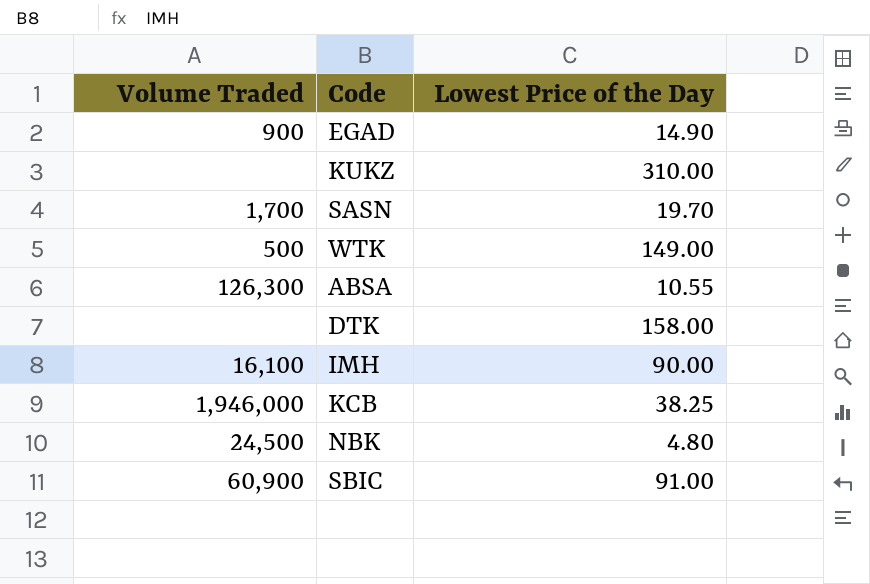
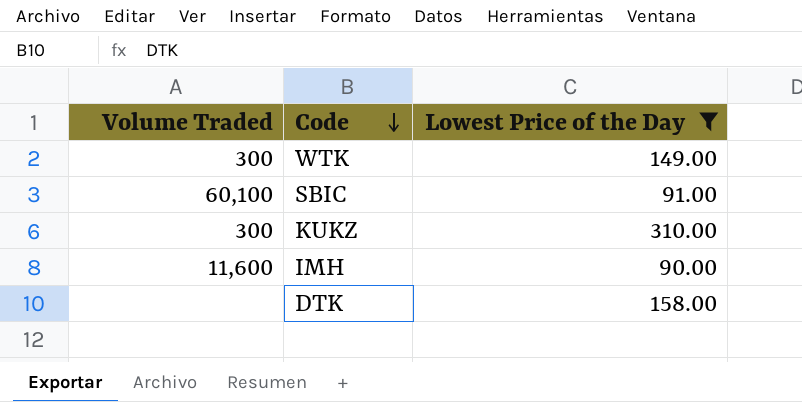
filter: none -> Lowest Price of the Day >= 90.00
row order: none -> Code descending
WTK | Volume Traded: 500 -> 300
SBIC | Volume Traded: 60,900 -> 60,100
KUKZ | Volume Traded: none -> 300
IMH | Volume Traded: 16,100 -> 11,600

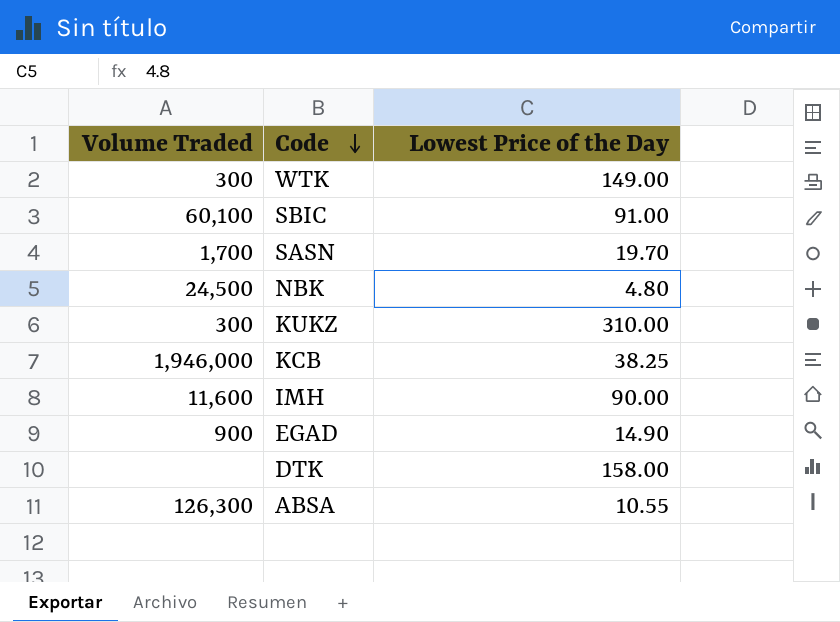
filter: Lowest Price of the Day >= 90.00 -> none

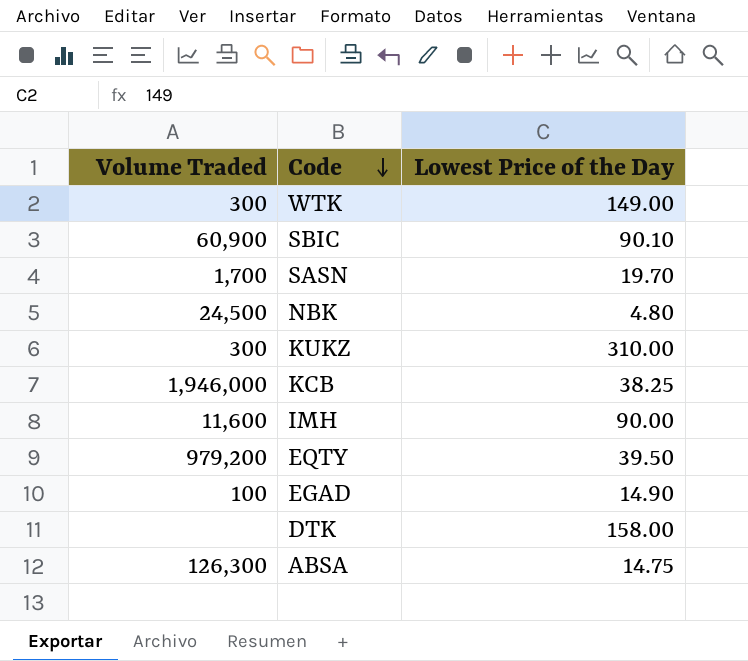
SBIC | Volume Traded: 60,100 -> 60,900
SBIC | Lowest Price of the Day: 91.00 -> 90.10
row EQTY: none -> 979,200 | 39.50
EGAD | Volume Traded: 900 -> 100
ABSA | Lowest Price of the Day: 10.55 -> 14.75

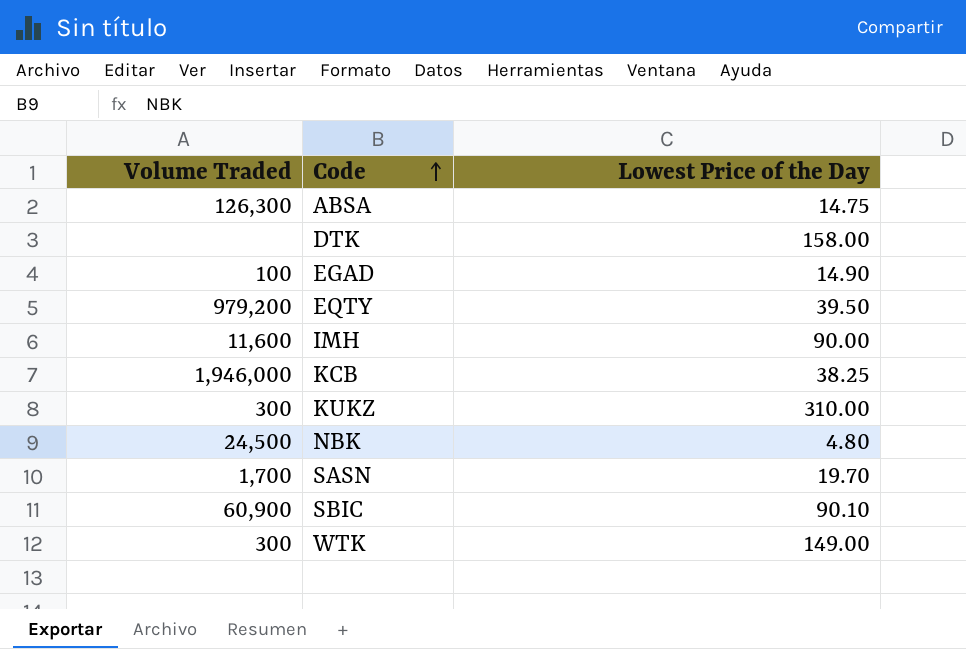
row order: Code descending -> Code ascending

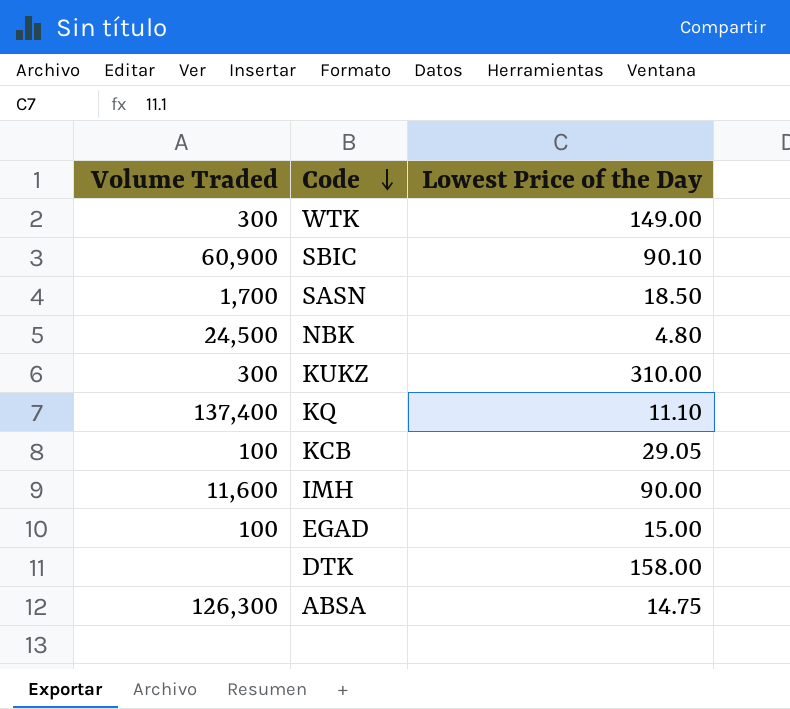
row order: Code ascending -> Code descending
row EQTY: 979,200 | 39.50 -> none
SASN | Lowest Price of the Day: 19.70 -> 18.50
row KQ: none -> 137,400 | 11.10
KCB | Volume Traded: 1,946,000 -> 100
KCB | Lowest Price of the Day: 38.25 -> 29.05
EGAD | Lowest Price of the Day: 14.90 -> 15.00

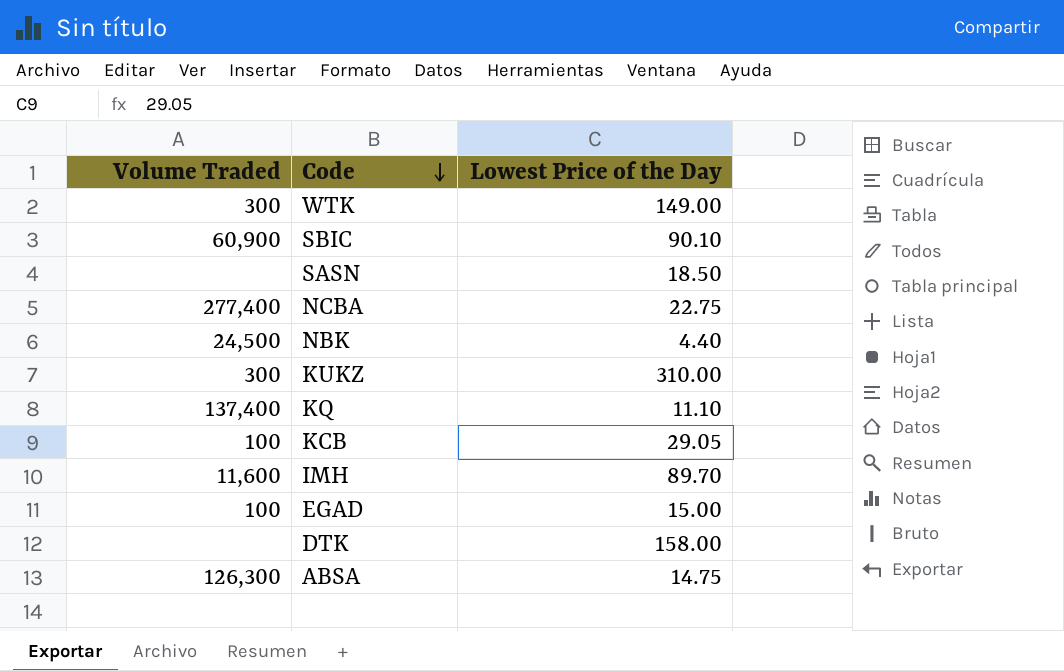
SASN | Volume Traded: 1,700 -> none
row NCBA: none -> 277,400 | 22.75
NBK | Lowest Price of the Day: 4.80 -> 4.40
IMH | Lowest Price of the Day: 90.00 -> 89.70

